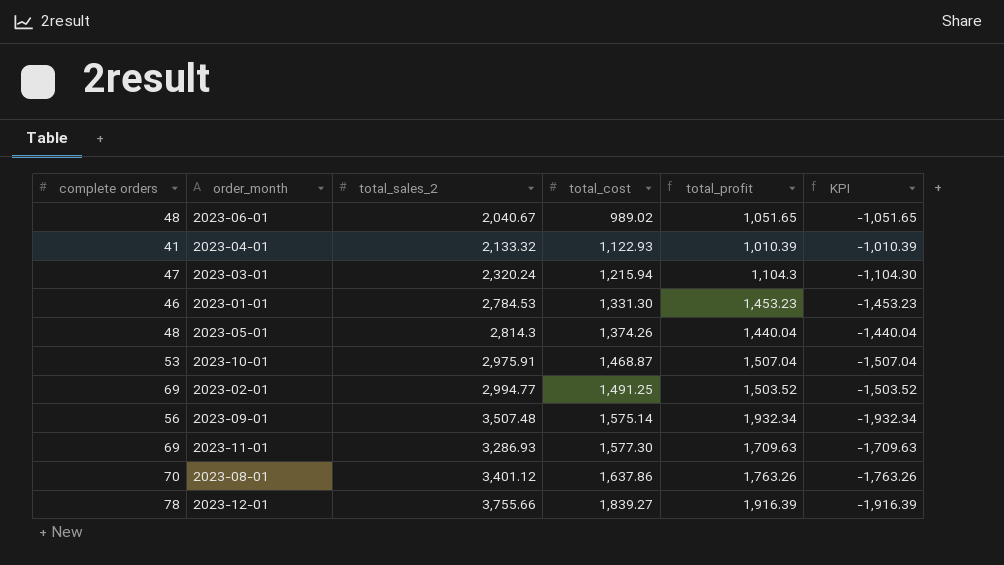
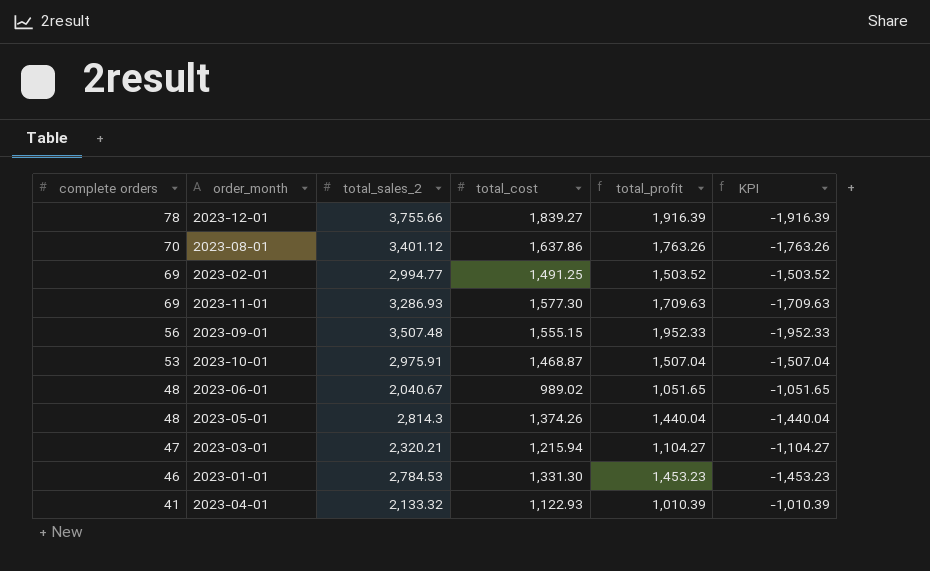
row order: total_cost ascending -> complete orders descending
2023-09-01 | total_cost: 1,575.14 -> 1,555.15
2023-09-01 | total_profit: 1,932.34 -> 1,952.33
2023-09-01 | KPI: -1,932.34 -> -1,952.33
2023-03-01 | total_sales_2: 2,320.24 -> 2,320.21
2023-03-01 | total_profit: 1,104.3 -> 1,104.27
2023-03-01 | KPI: -1,104.30 -> -1,104.27

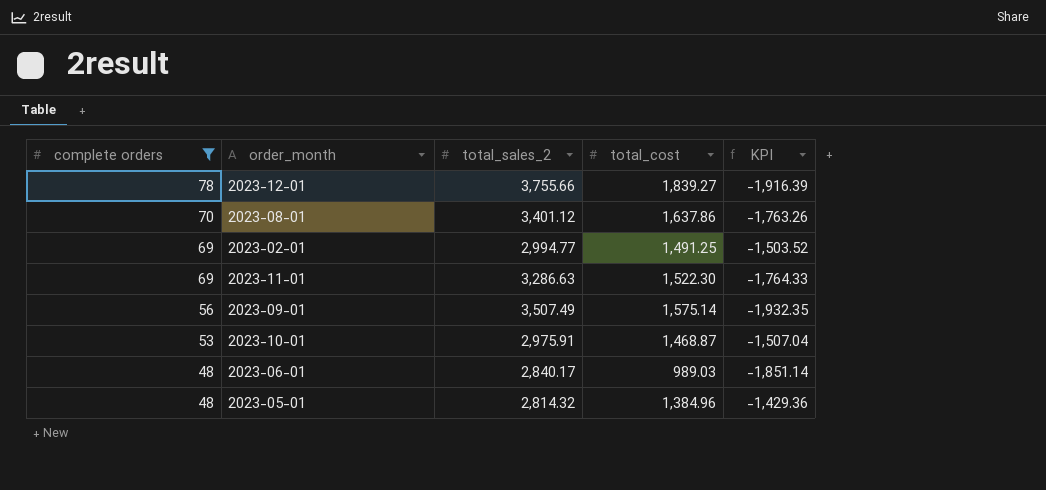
filter: none -> complete orders >= 48
column total_profit | formula: [total_sales_2] - [total_cost] -> none
2023-11-01 | total_sales_2: 3,286.93 -> 3,286.63
2023-11-01 | total_cost: 1,577.30 -> 1,522.30
2023-11-01 | KPI: -1,709.63 -> -1,764.33
2023-09-01 | total_sales_2: 3,507.48 -> 3,507.49
2023-09-01 | total_cost: 1,555.15 -> 1,575.14
2023-09-01 | KPI: -1,952.33 -> -1,932.35
2023-06-01 | total_sales_2: 2,040.67 -> 2,840.17
2023-06-01 | total_cost: 989.02 -> 989.03
2023-06-01 | KPI: -1,051.65 -> -1,851.14
2023-05-01 | total_sales_2: 2,814.3 -> 2,814.32
2023-05-01 | total_cost: 1,374.26 -> 1,384.96
2023-05-01 | KPI: -1,440.04 -> -1,429.36

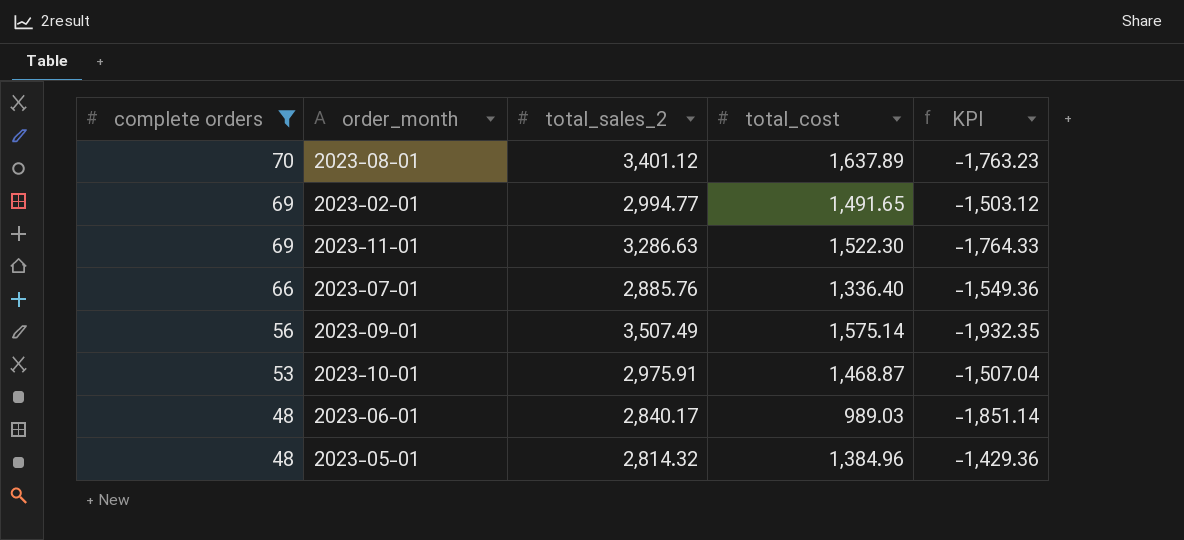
row 2023-12-01: 78 | 3,755.66 | 1,839.27 | -1,916.39 -> none
2023-08-01 | total_cost: 1,637.86 -> 1,637.89
2023-08-01 | KPI: -1,763.26 -> -1,763.23
2023-02-01 | total_cost: 1,491.25 -> 1,491.65
2023-02-01 | KPI: -1,503.52 -> -1,503.12
row 2023-07-01: none -> 66 | 2,885.76 | 1,336.40 | -1,549.36

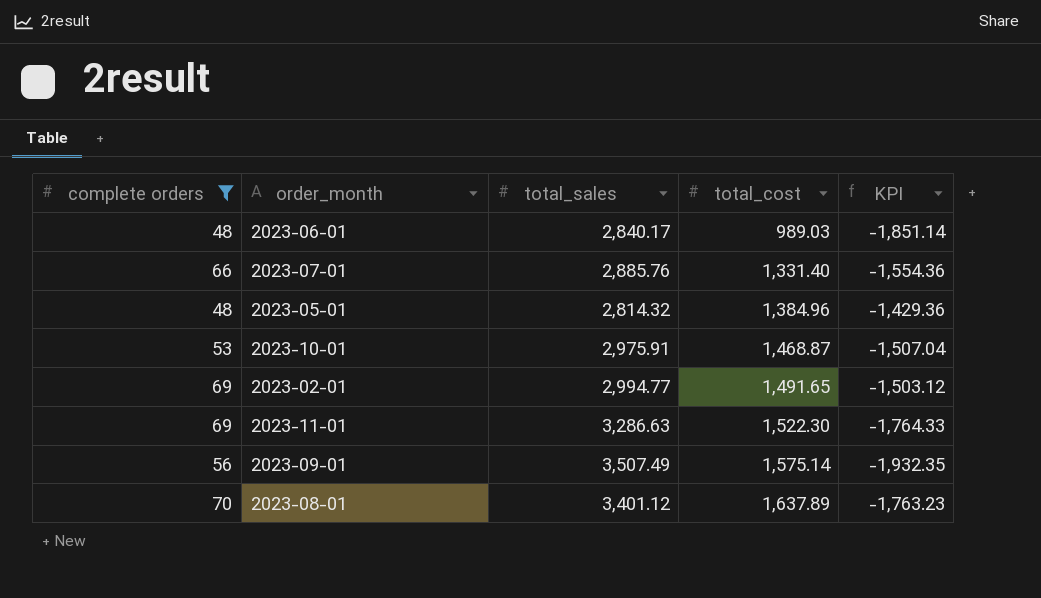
row order: complete orders descending -> total_cost ascending
column name: total_sales_2 -> total_sales
2023-07-01 | total_cost: 1,336.40 -> 1,331.40
2023-07-01 | KPI: -1,549.36 -> -1,554.36

